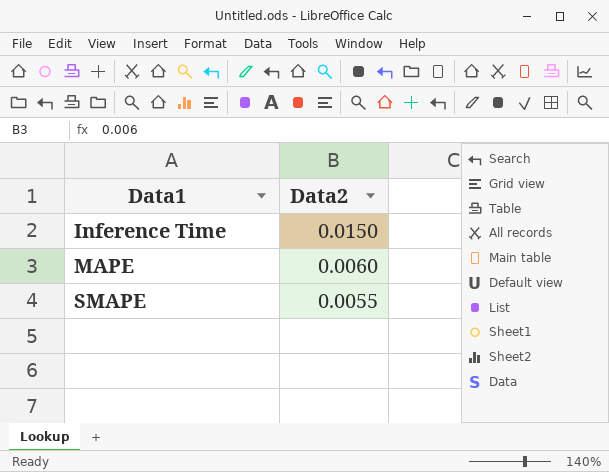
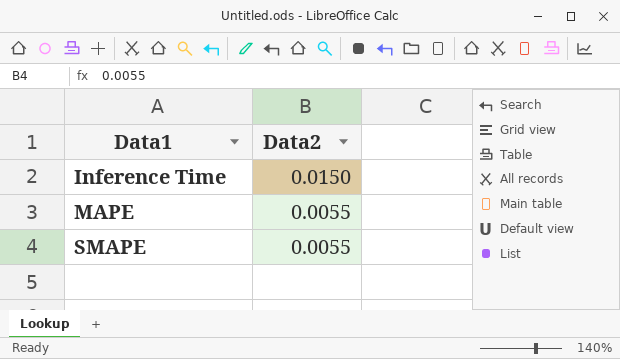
MAPE | Data2: 0.0060 -> 0.0055

